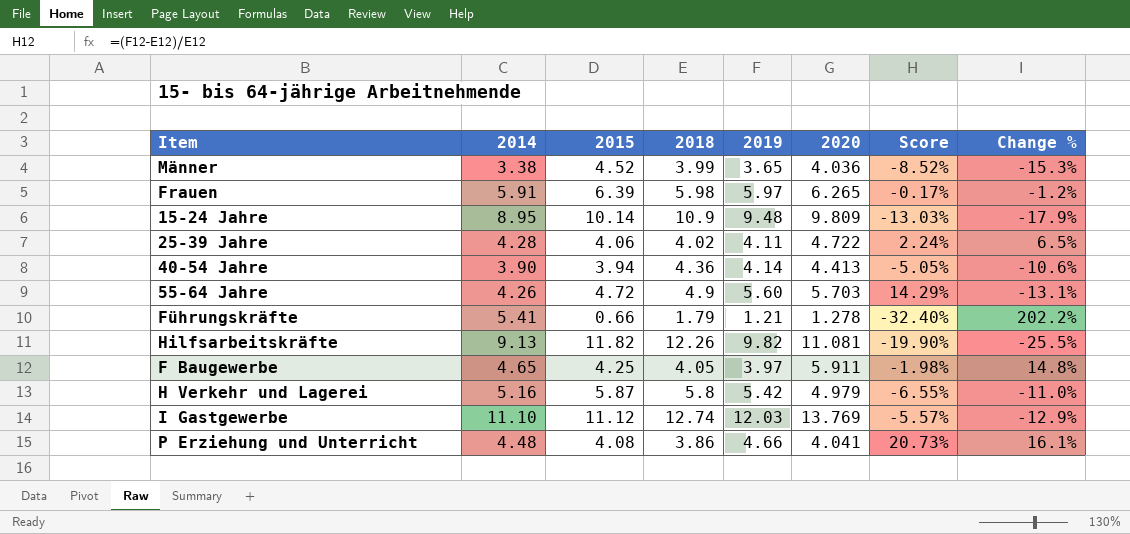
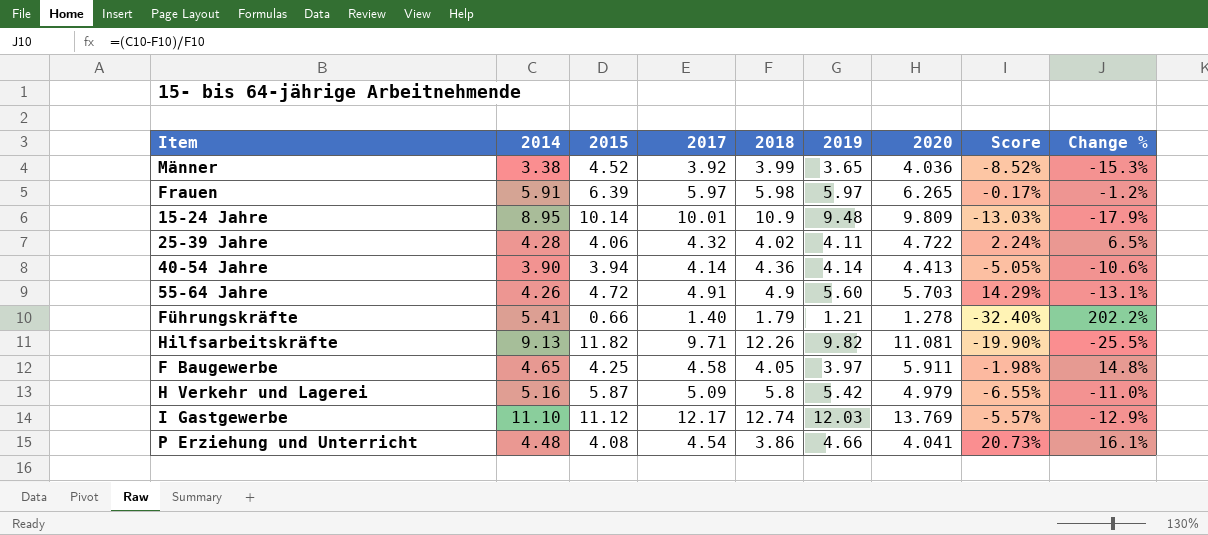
column 2017 | position: none -> 4

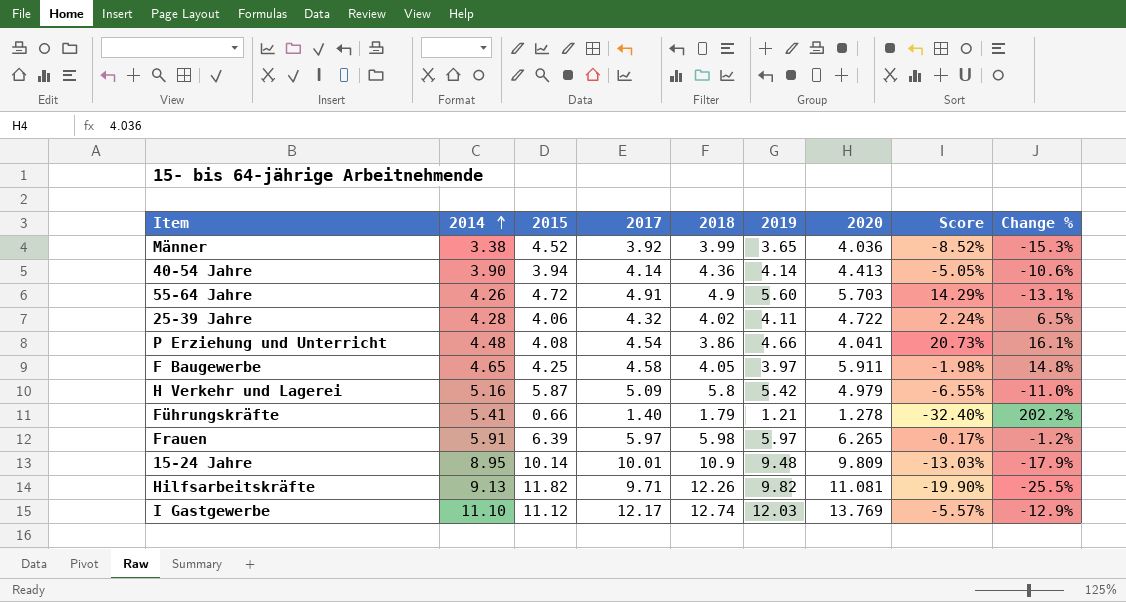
row order: none -> 2014 ascending

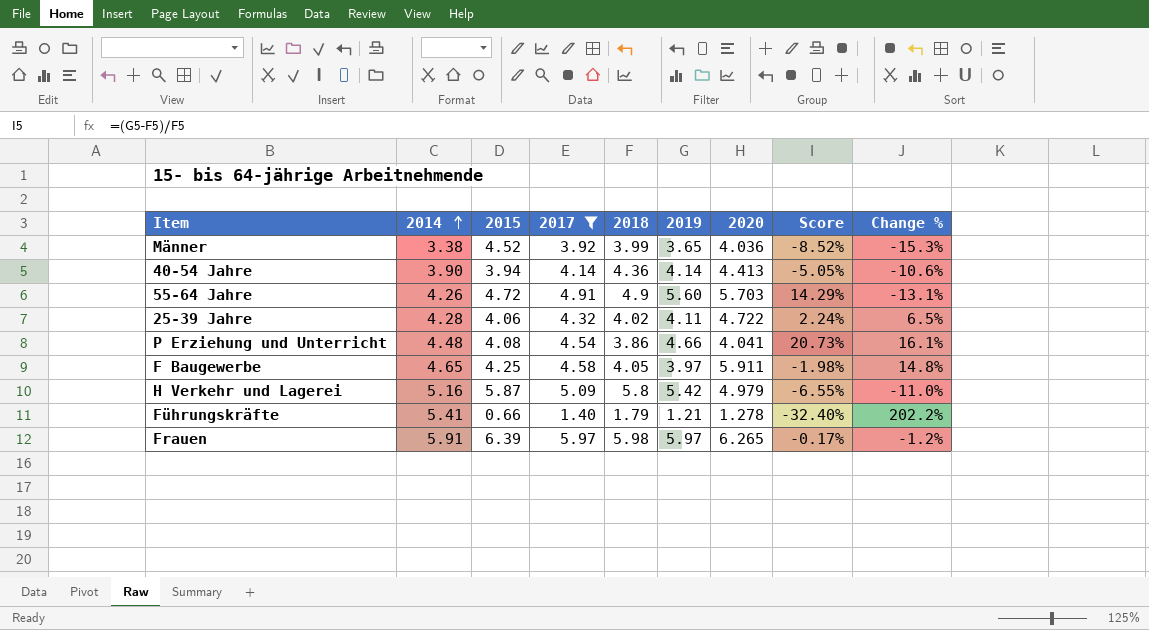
filter: none -> 2017 <= 5.97

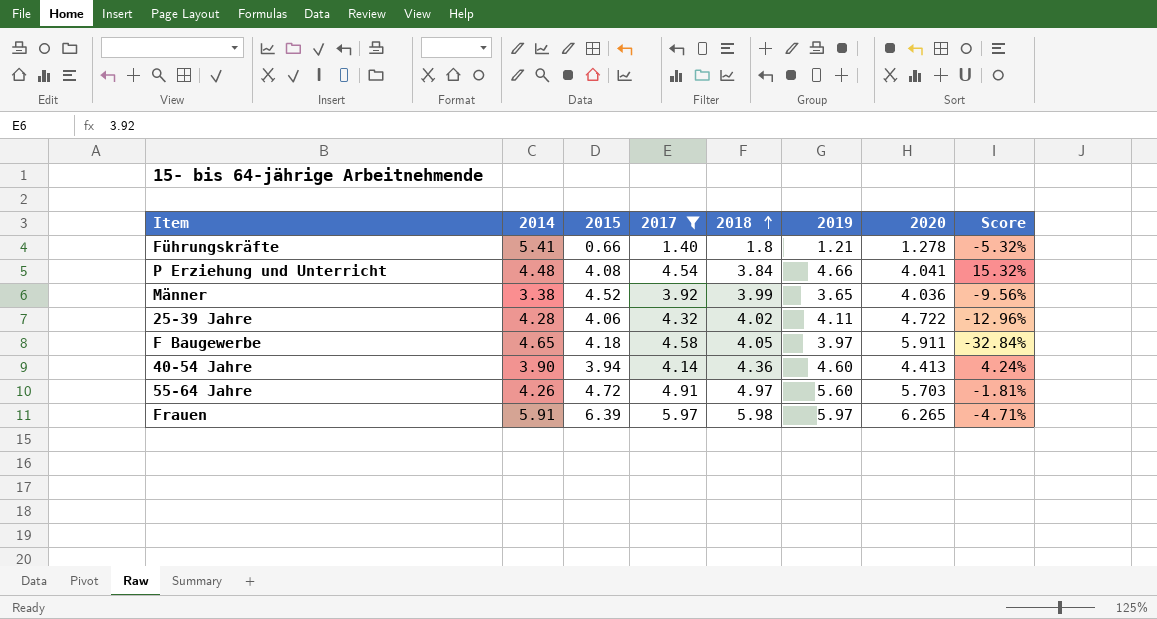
row order: 2014 ascending -> 2018 ascending
column Change % | formula: ([2014] - [2018]) / [2018] -> none
column Score | formula: ([2019] - [2018]) / [2018] -> ([2019] - [2020]) / [2020]
row H Verkehr und Lagerei: 5.16 | 5.87 | 5.09 | 5.8 | 5.42 | 4.979 | -6.55% | -11.0% -> none
Führungskräfte | 2018: 1.79 -> 1.8
P Erziehung und Unterricht | 2018: 3.86 -> 3.84
F Baugewerbe | 2015: 4.25 -> 4.18
40-54 Jahre | 2019: 4.14 -> 4.60
55-64 Jahre | 2018: 4.9 -> 4.97

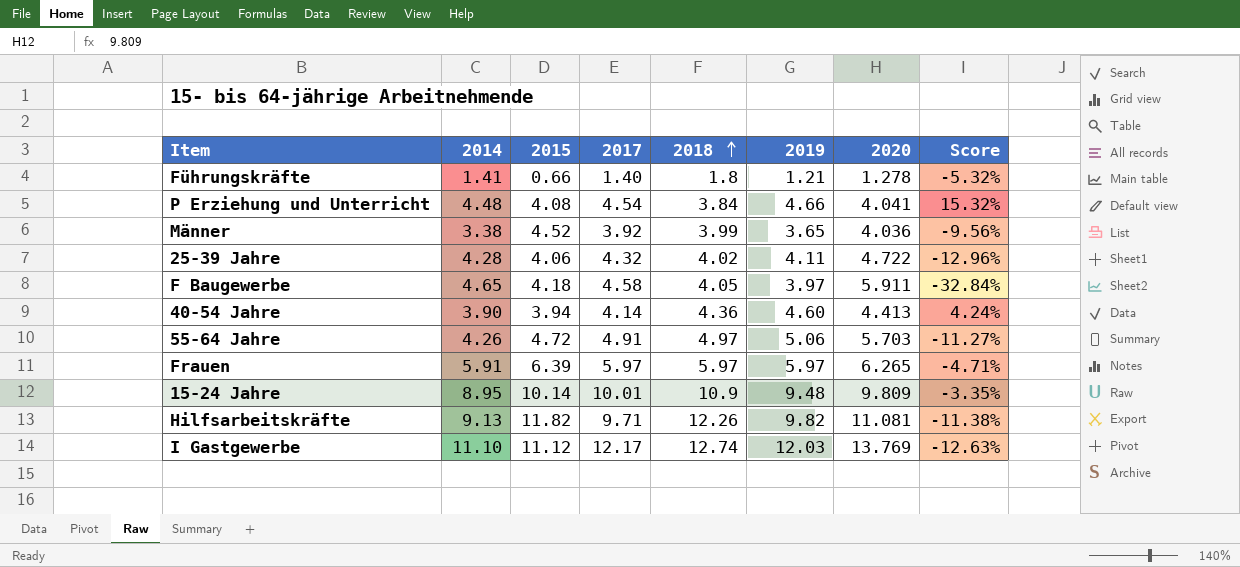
filter: 2017 <= 5.97 -> none
Führungskräfte | 2014: 5.41 -> 1.41
55-64 Jahre | 2019: 5.60 -> 5.06
55-64 Jahre | Score: -1.81% -> -11.27%
Frauen | 2018: 5.98 -> 5.97

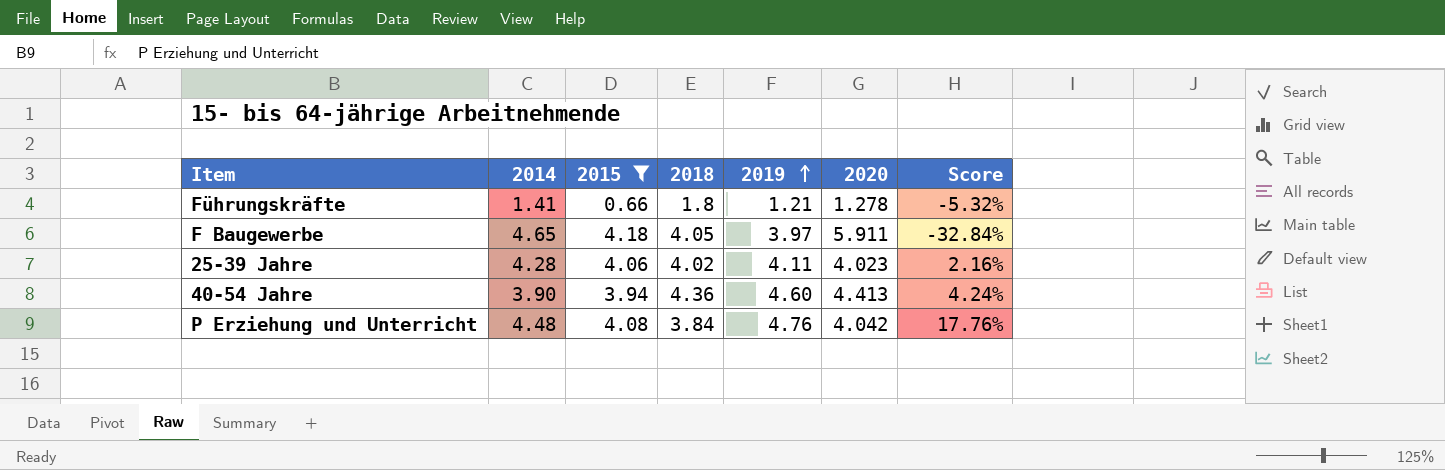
filter: none -> 2015 <= 4.18
row order: 2018 ascending -> 2019 ascending
column 2017 | position: 4 -> none
25-39 Jahre | 2020: 4.722 -> 4.023
25-39 Jahre | Score: -12.96% -> 2.16%
P Erziehung und Unterricht | 2019: 4.66 -> 4.76
P Erziehung und Unterricht | 2020: 4.041 -> 4.042
P Erziehung und Unterricht | Score: 15.32% -> 17.76%

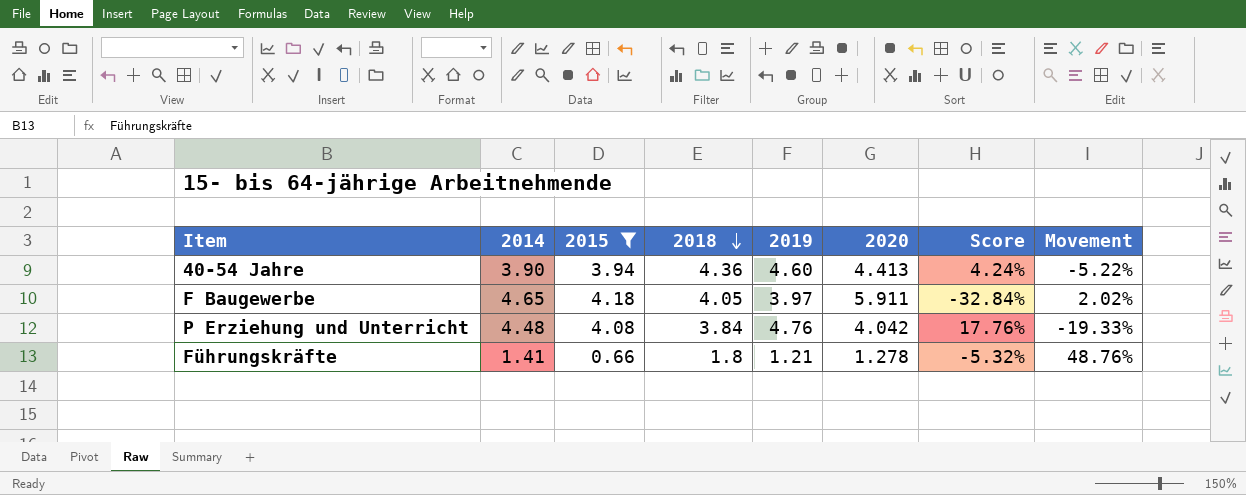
row order: 2019 ascending -> 2018 descending
column Movement | formula: none -> ([2018] - [2019]) / [2019]
row 25-39 Jahre: 4.28 | 4.06 | 4.02 | 4.11 | 4.023 | 2.16% -> none

